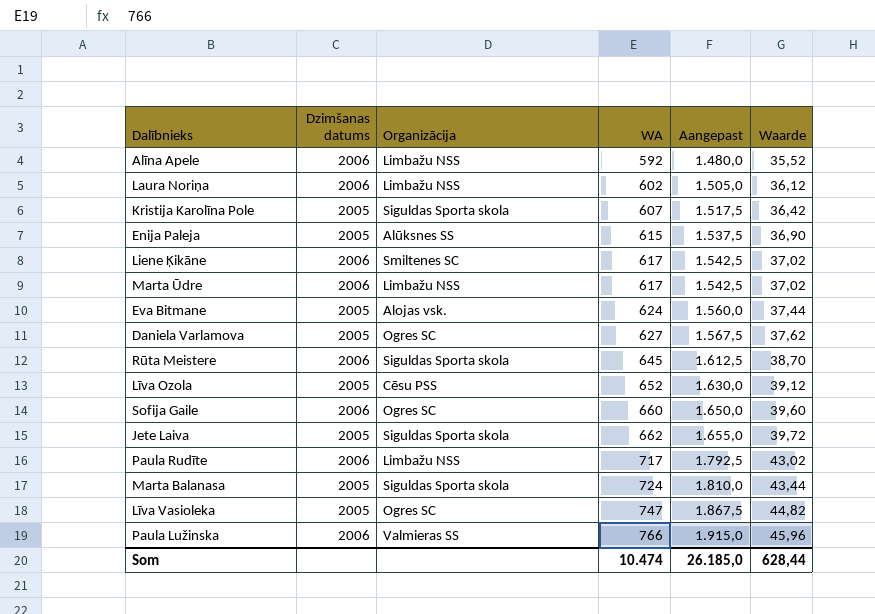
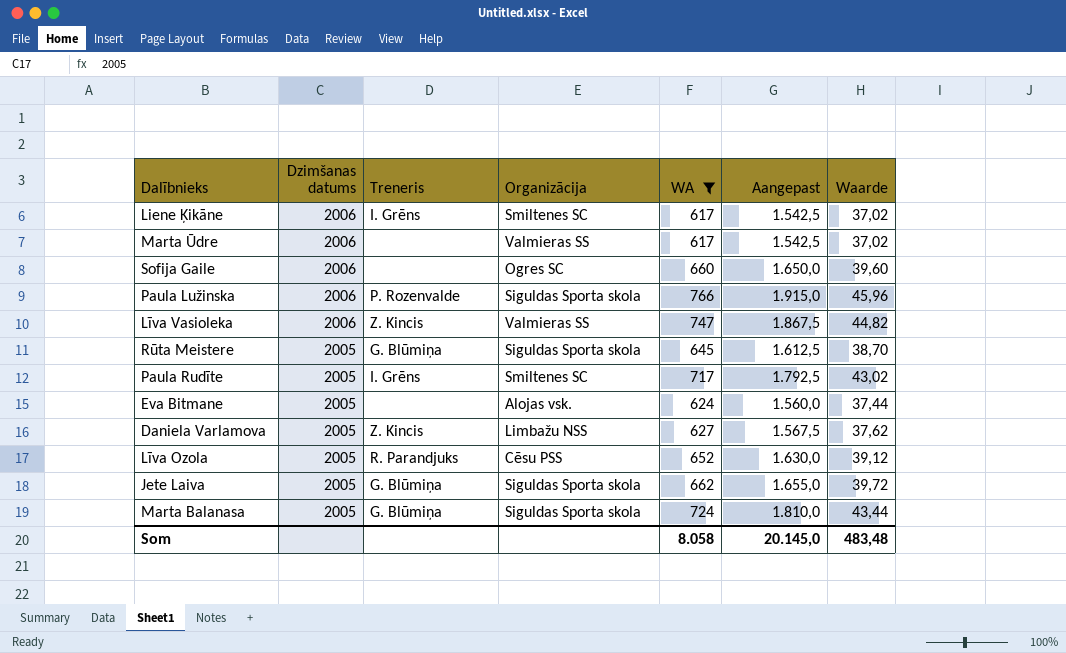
filter: none -> WA >= 617
row order: WA ascending -> Dzimšanas datums descending
column Treneris | position: none -> 3
Marta Ūdre | Organizācija: Limbažu NSS -> Valmieras SS
Paula Lužinska | Organizācija: Valmieras SS -> Siguldas Sporta skola
Līva Vasioleka | Dzimšanas datums: 2005 -> 2006
Līva Vasioleka | Organizācija: Ogres SC -> Valmieras SS
Rūta Meistere | Dzimšanas datums: 2006 -> 2005
Paula Rudīte | Dzimšanas datums: 2006 -> 2005
Paula Rudīte | Organizācija: Limbažu NSS -> Smiltenes SC
Daniela Varlamova | Organizācija: Ogres SC -> Limbažu NSS
Som | WA: 10.474 -> 8.058
Som | Aangepast: 26.185,0 -> 20.145,0
Som | Waarde: 628,44 -> 483,48

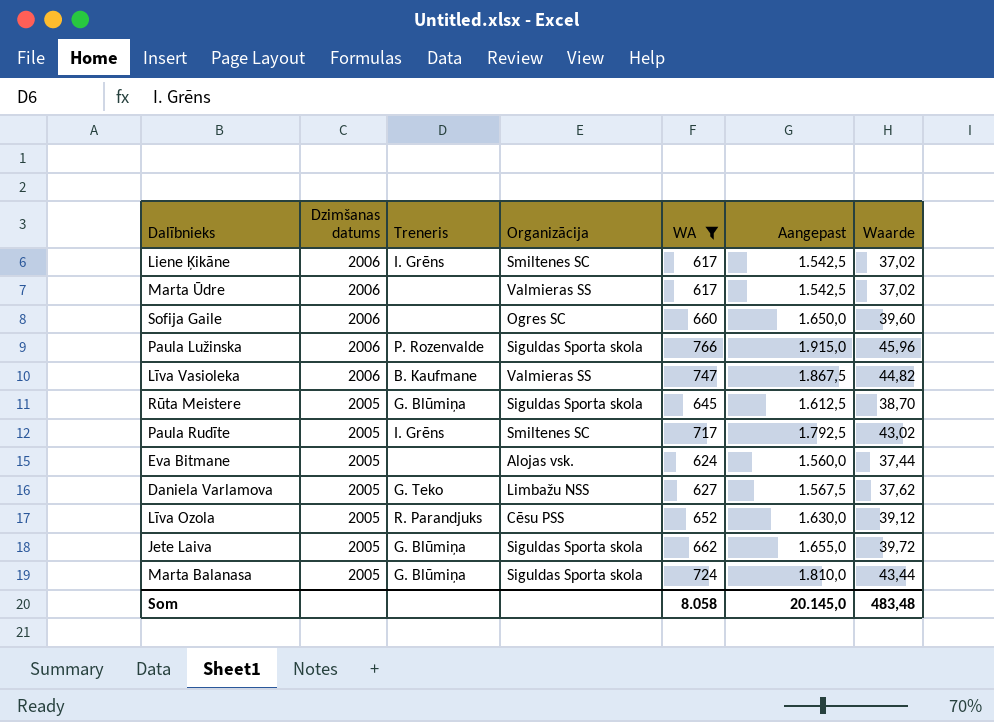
Līva Vasioleka | Treneris: Z. Kincis -> B. Kaufmane
Daniela Varlamova | Treneris: Z. Kincis -> G. Teko

